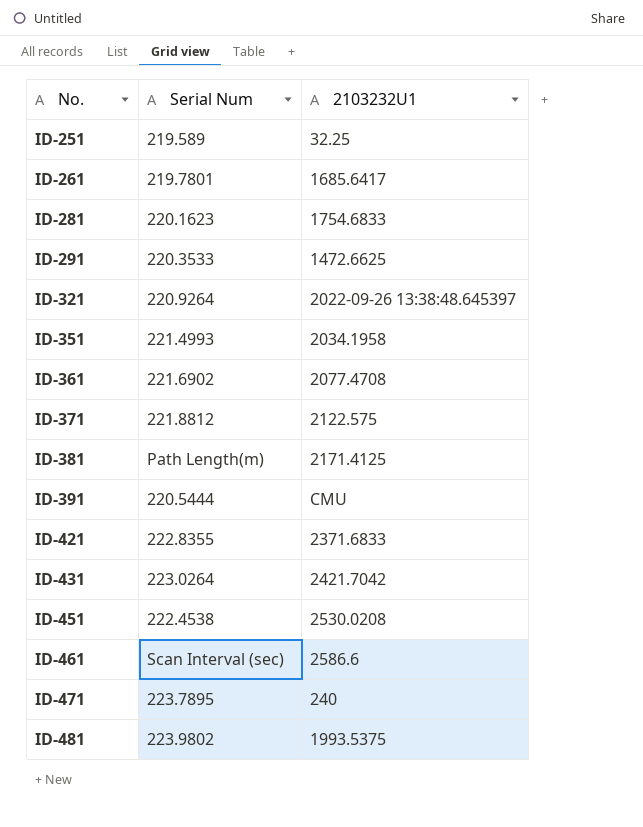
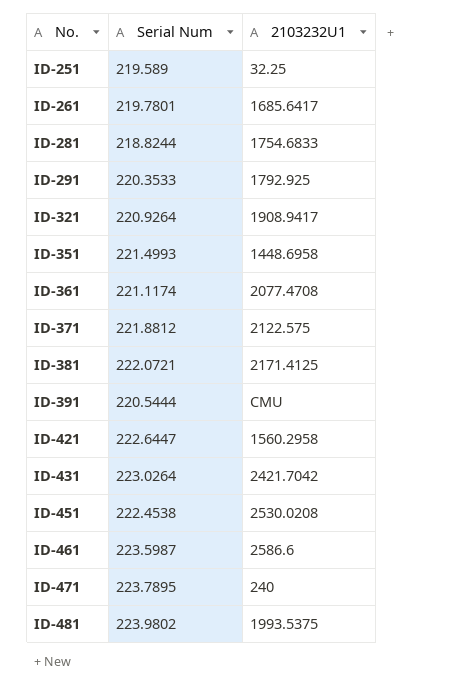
ID-281 | Serial Num: 220.1623 -> 218.8244
ID-291 | 2103232U1: 1472.6625 -> 1792.925
ID-321 | 2103232U1: 2022-09-26 13:38:48.645397 -> 1908.9417
ID-351 | 2103232U1: 2034.1958 -> 1448.6958
ID-361 | Serial Num: 221.6902 -> 221.1174
ID-381 | Serial Num: Path Length(m) -> 222.0721
ID-421 | Serial Num: 222.8355 -> 222.6447
ID-421 | 2103232U1: 2371.6833 -> 1560.2958
ID-461 | Serial Num: Scan Interval (sec) -> 223.5987

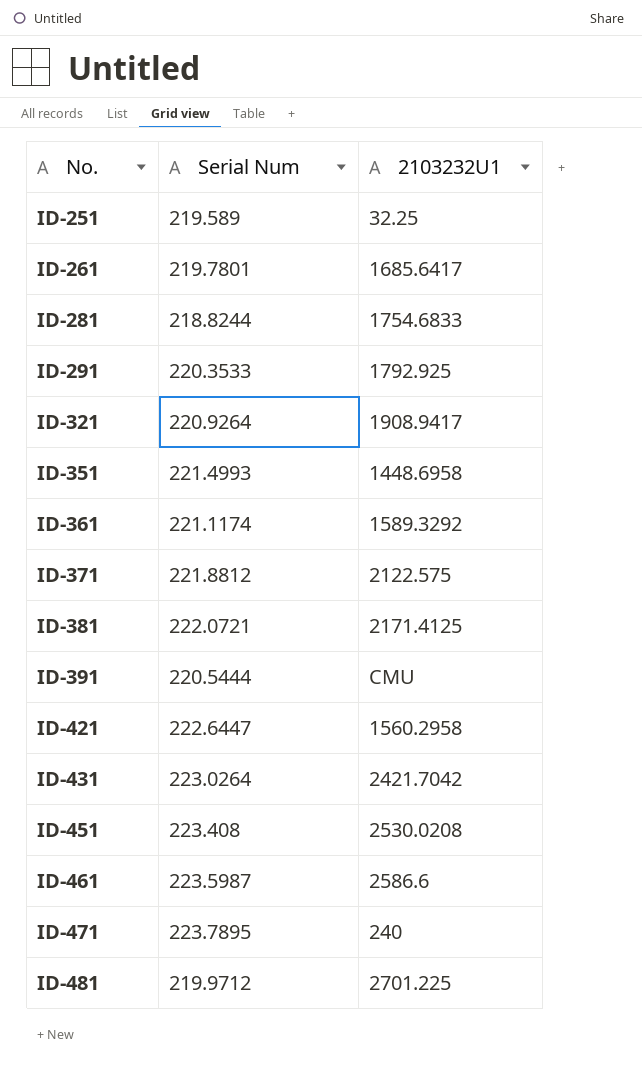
ID-361 | 2103232U1: 2077.4708 -> 1589.3292
ID-451 | Serial Num: 222.4538 -> 223.408
ID-481 | Serial Num: 223.9802 -> 219.9712
ID-481 | 2103232U1: 1993.5375 -> 2701.225

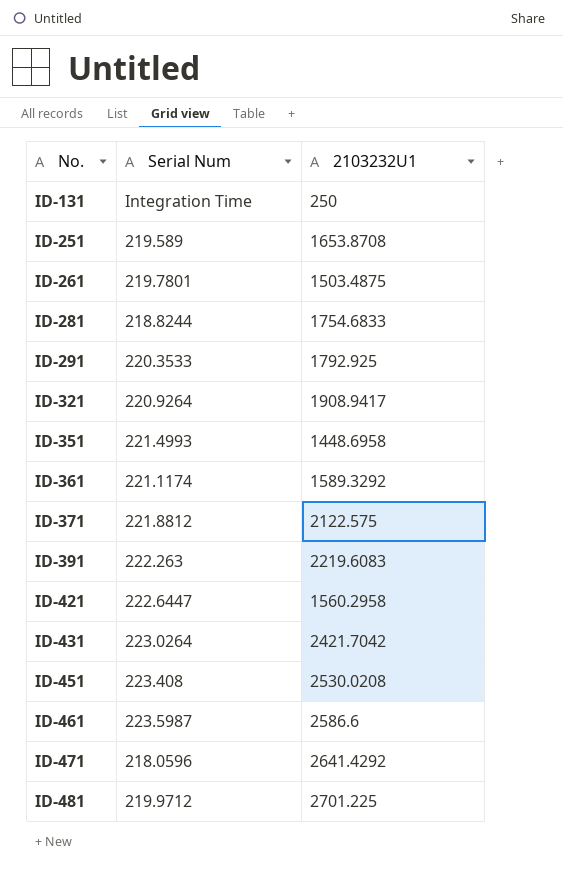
row ID-381: 222.0721 | 2171.4125 -> none
row ID-131: none -> Integration Time | 250
ID-251 | 2103232U1: 32.25 -> 1653.8708
ID-261 | 2103232U1: 1685.6417 -> 1503.4875
ID-391 | Serial Num: 220.5444 -> 222.263
ID-391 | 2103232U1: CMU -> 2219.6083
ID-471 | Serial Num: 223.7895 -> 218.0596
ID-471 | 2103232U1: 240 -> 2641.4292

